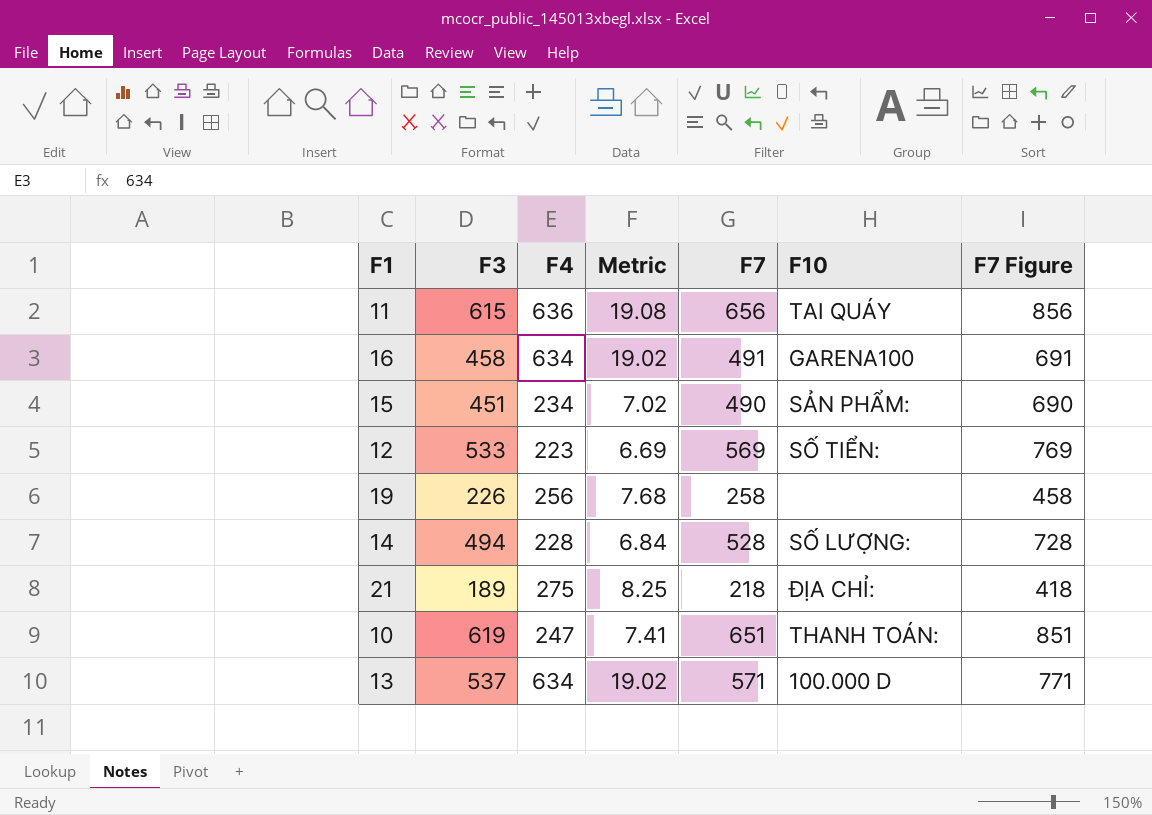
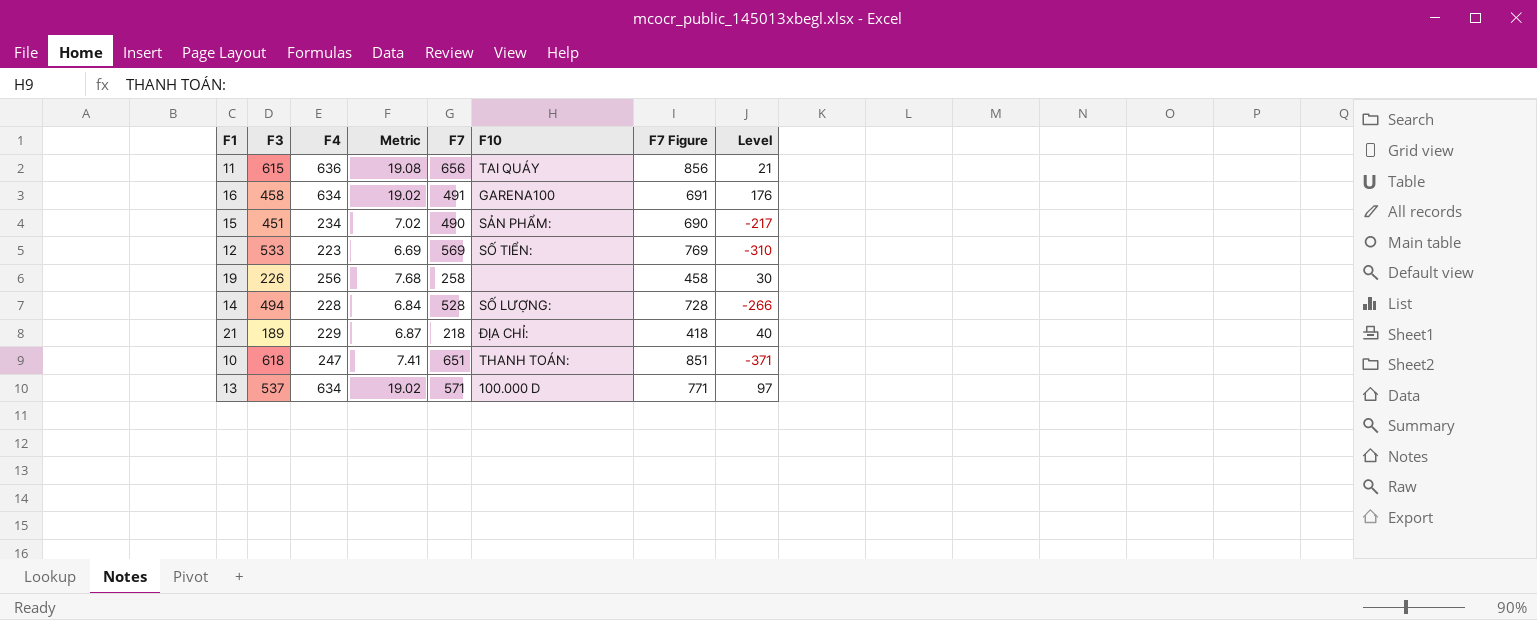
column Level | formula: none -> [F4] - [F3]
21 | F4: 275 -> 229
21 | Metric: 8.25 -> 6.87
10 | F3: 619 -> 618

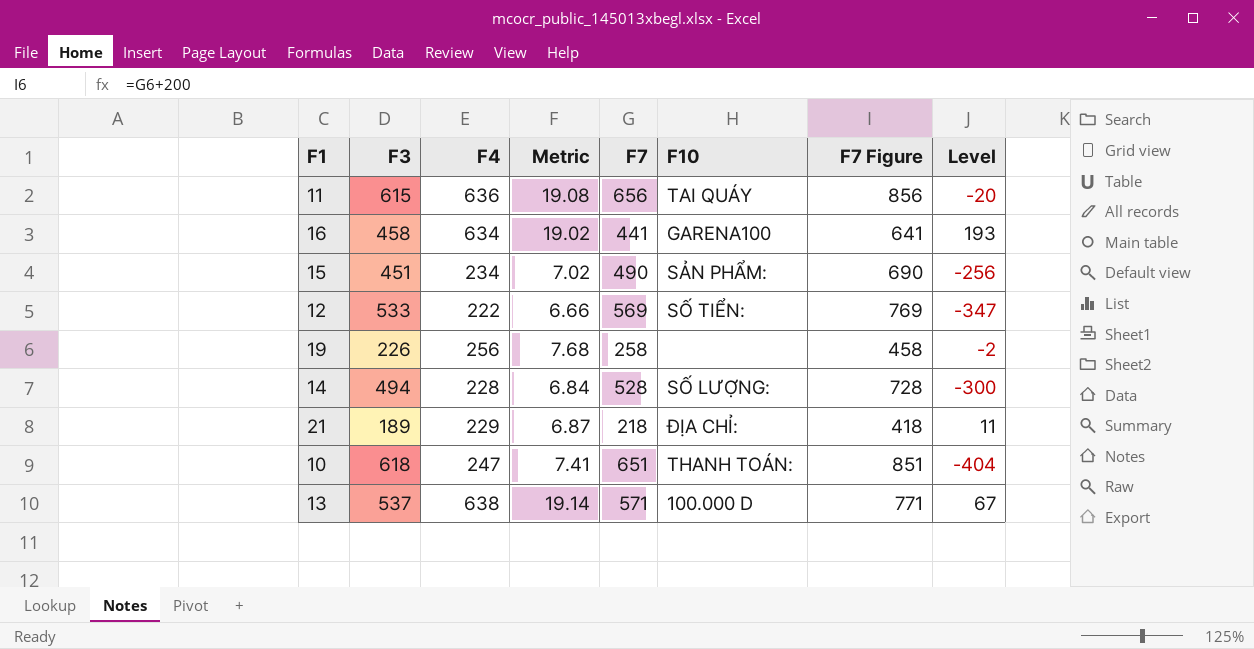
column Level | formula: [F4] - [F3] -> [F4] - [F7]
16 | F7: 491 -> 441
16 | F7 Figure: 691 -> 641
12 | F4: 223 -> 222
12 | Metric: 6.69 -> 6.66
13 | F4: 634 -> 638
13 | Metric: 19.02 -> 19.14

